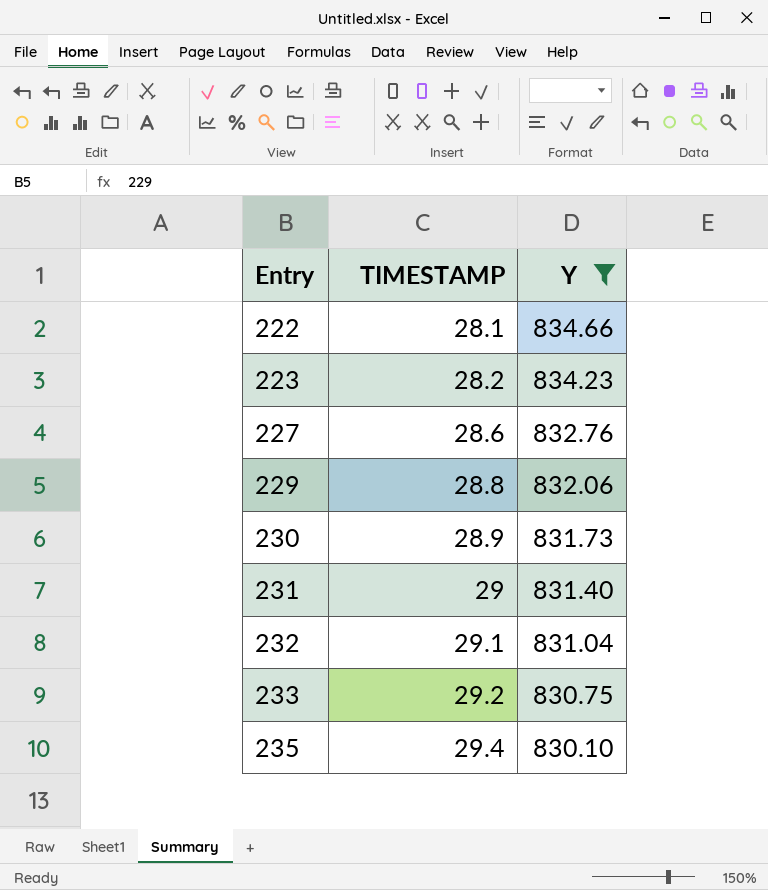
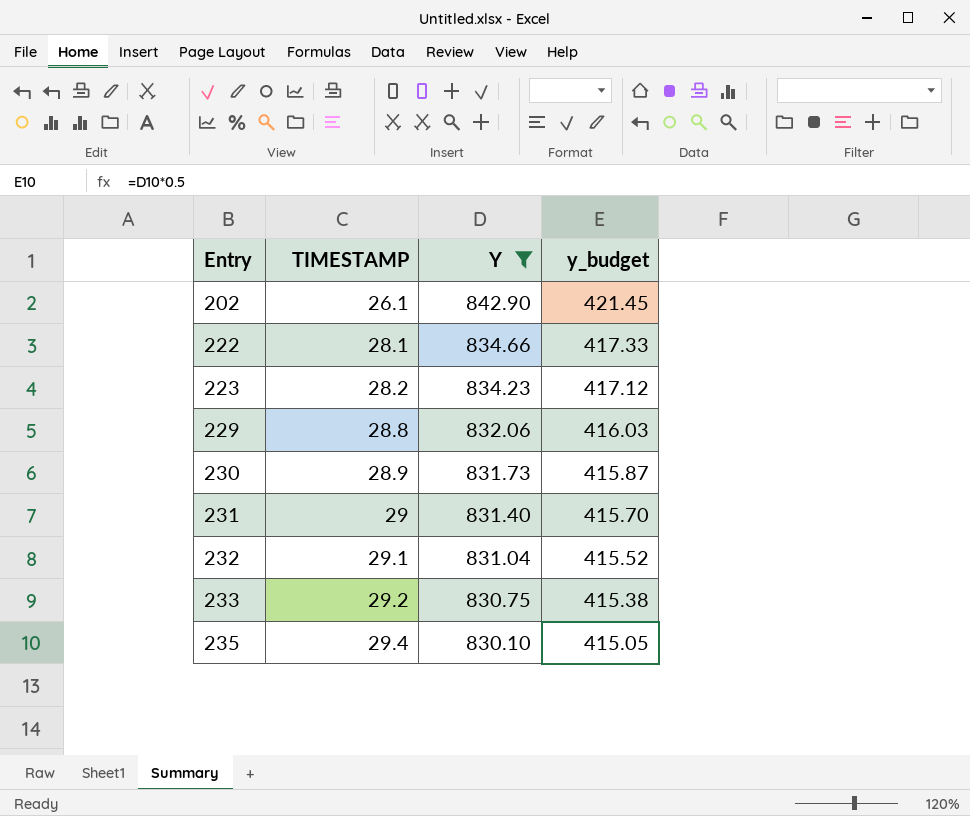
column y_budget | formula: none -> [Y] * 0.5
row 227: 28.6 | 832.76 -> none
row 202: none -> 26.1 | 842.90 | 421.45

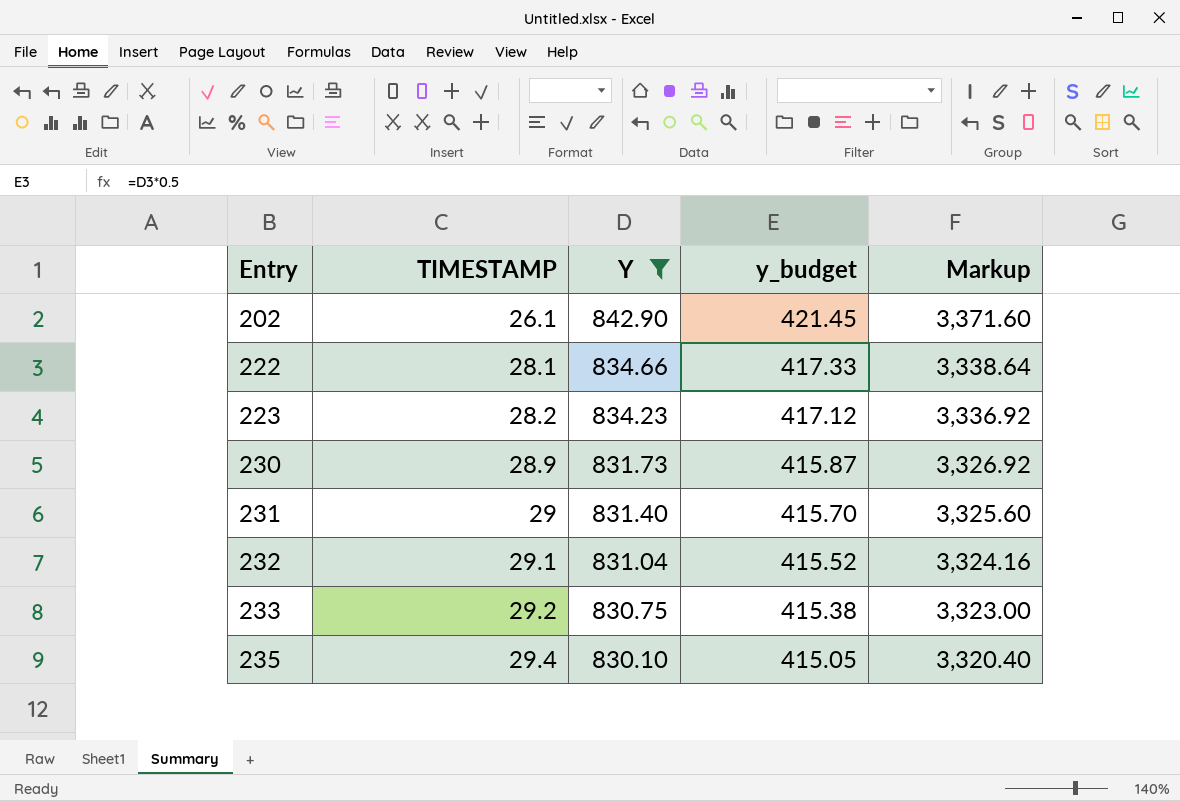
column Markup | formula: none -> [Y] * 4
row 229: 28.8 | 832.06 | 416.03 -> none

